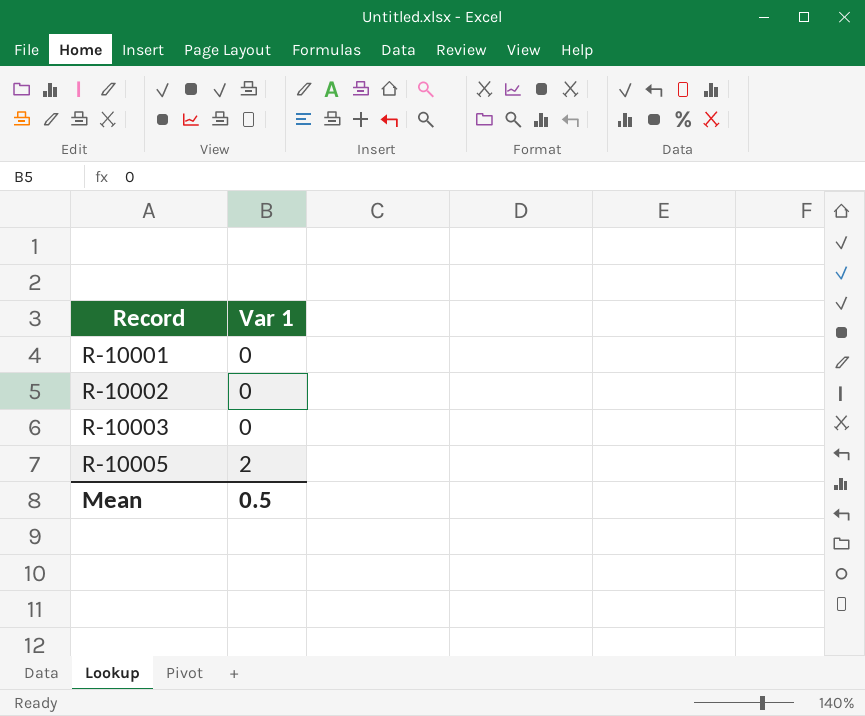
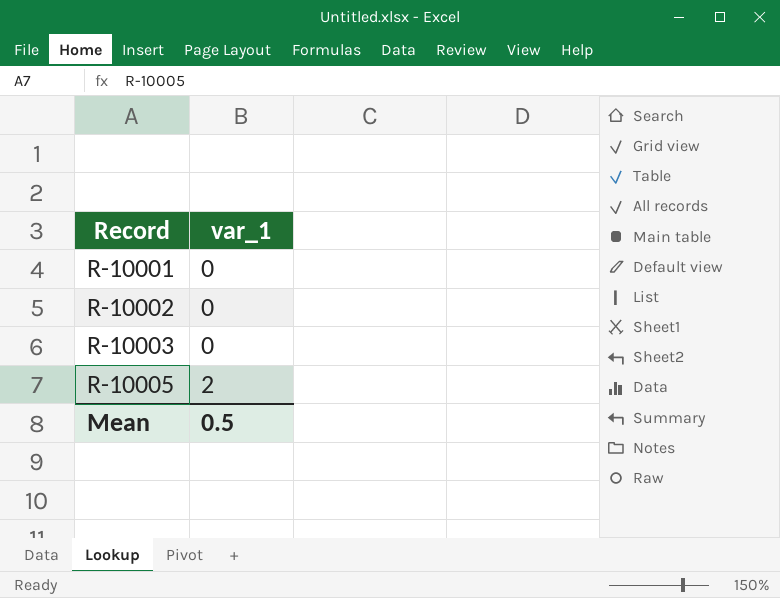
column name: Var 1 -> var_1

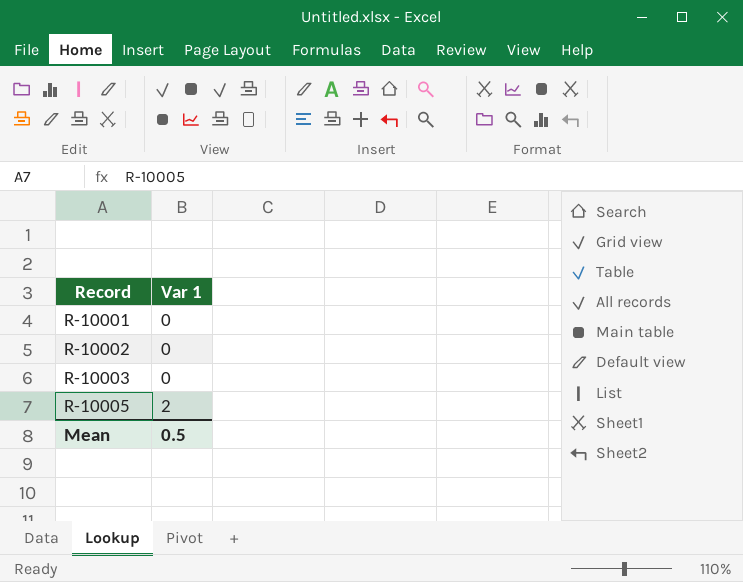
column name: var_1 -> Var 1

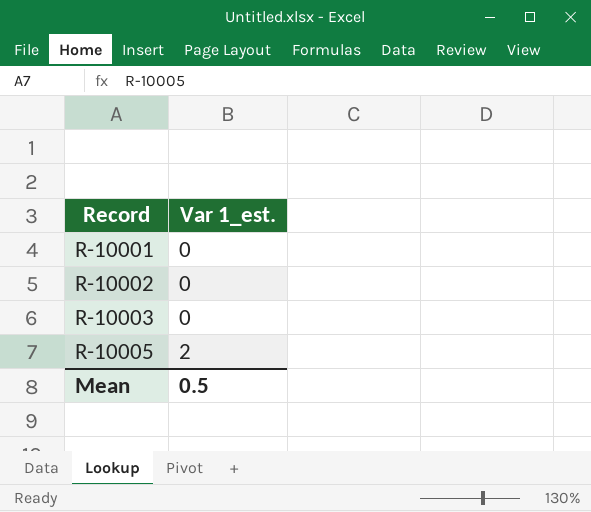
column name: Var 1 -> Var 1_est.

